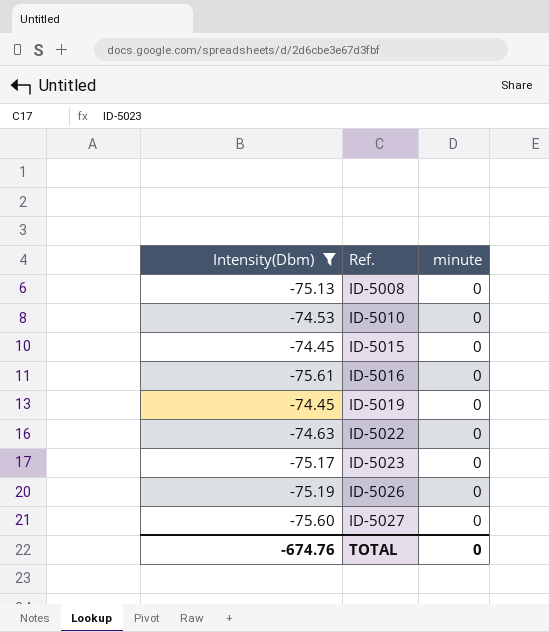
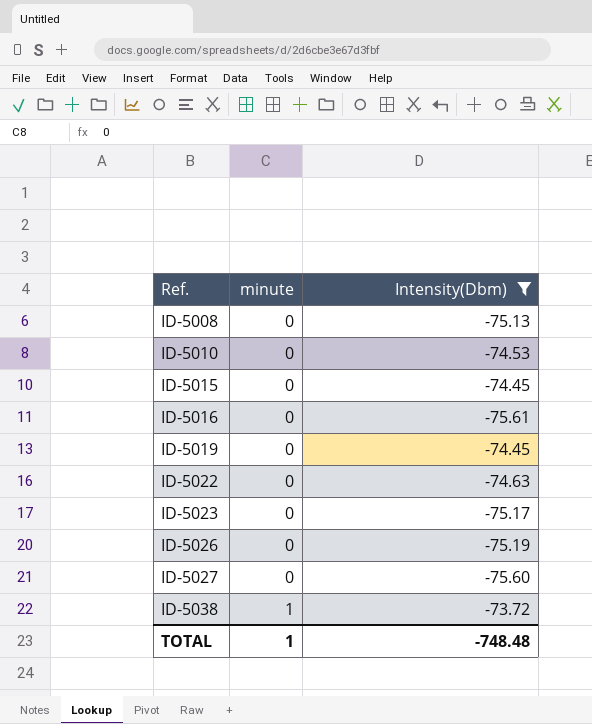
column Intensity(Dbm) | position: 1 -> 3
row ID-5038: none -> 1 | -73.72
TOTAL | minute: 0 -> 1
TOTAL | Intensity(Dbm): -674.76 -> -748.48

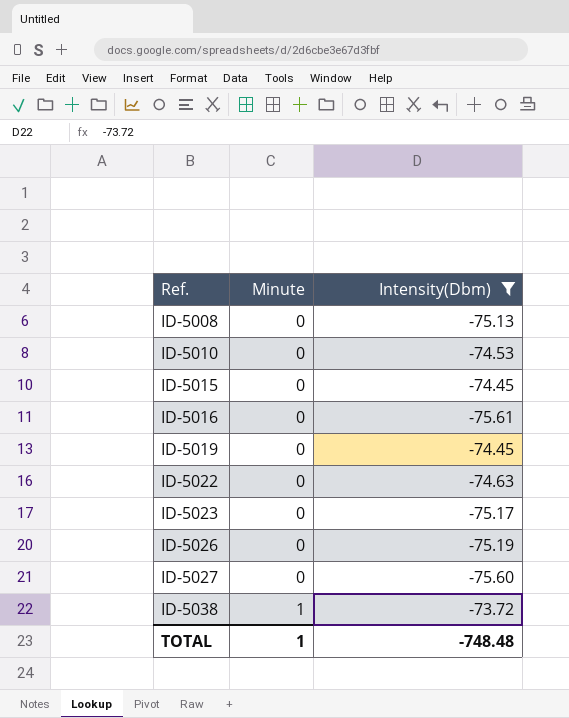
column name: minute -> Minute

